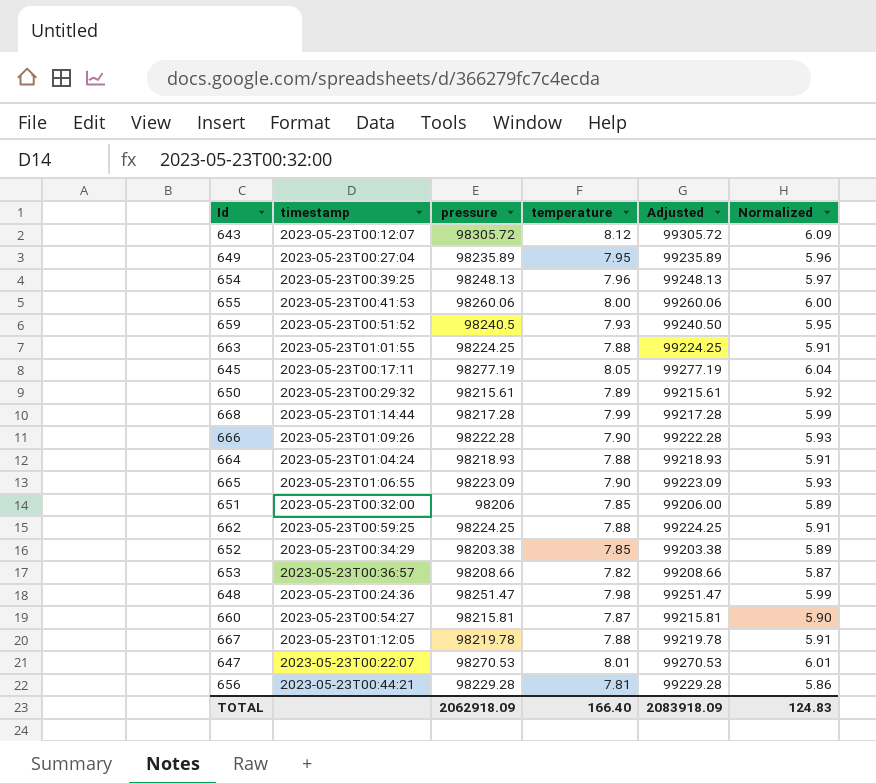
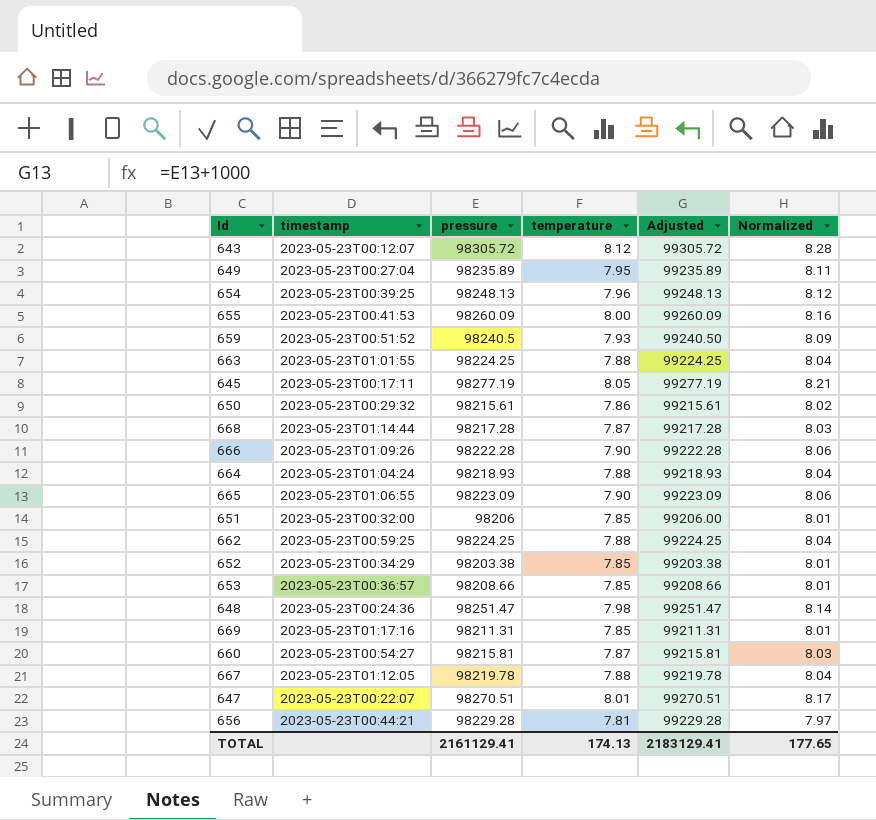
column Normalized | formula: [temperature] * 0.75 -> [temperature] * 1.02
655 | pressure: 98260.06 -> 98260.09
655 | Adjusted: 99260.06 -> 99260.09
650 | temperature: 7.89 -> 7.86
668 | temperature: 7.99 -> 7.87
653 | temperature: 7.82 -> 7.85
row 669: none -> 2023-05-23T01:17:16 | 98211.31 | 7.85 | 99211.31 | 8.01
647 | pressure: 98270.53 -> 98270.51
647 | Adjusted: 99270.53 -> 99270.51
TOTAL | pressure: 2062918.09 -> 2161129.41
TOTAL | temperature: 166.40 -> 174.13
TOTAL | Adjusted: 2083918.09 -> 2183129.41
TOTAL | Normalized: 124.83 -> 177.65

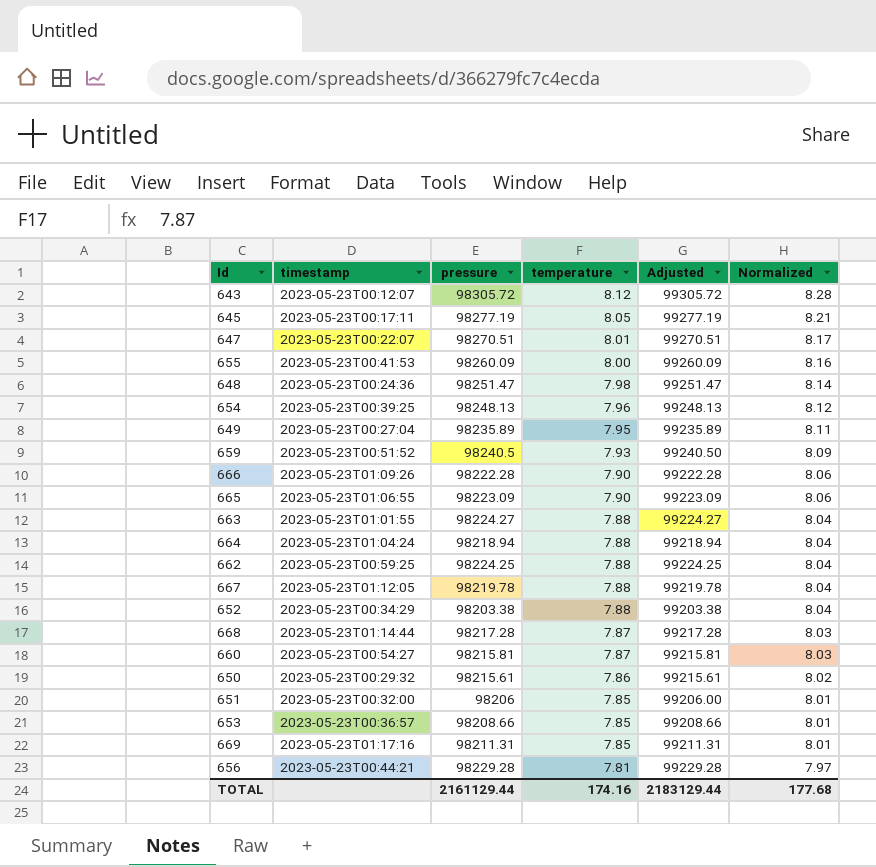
row order: none -> temperature descending
663 | pressure: 98224.25 -> 98224.27
663 | Adjusted: 99224.25 -> 99224.27
664 | pressure: 98218.93 -> 98218.94
664 | Adjusted: 99218.93 -> 99218.94
652 | temperature: 7.85 -> 7.88
652 | Normalized: 8.01 -> 8.04
TOTAL | pressure: 2161129.41 -> 2161129.44
TOTAL | temperature: 174.13 -> 174.16
TOTAL | Adjusted: 2183129.41 -> 2183129.44
TOTAL | Normalized: 177.65 -> 177.68

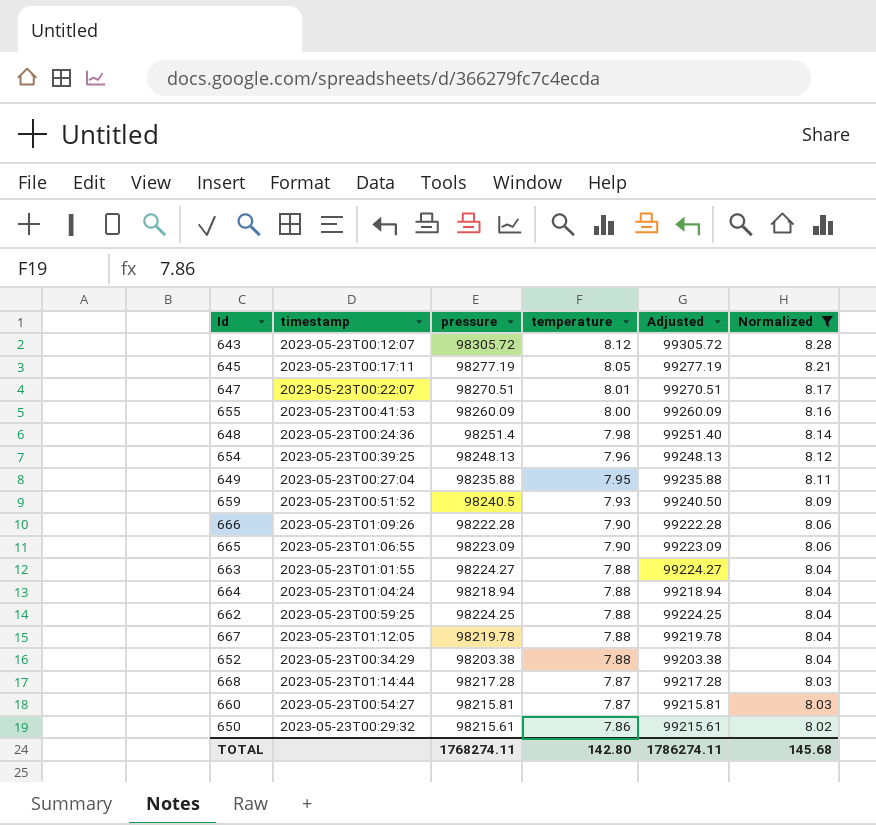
filter: none -> Normalized >= 8.02
648 | pressure: 98251.47 -> 98251.4
648 | Adjusted: 99251.47 -> 99251.40
649 | pressure: 98235.89 -> 98235.88
649 | Adjusted: 99235.89 -> 99235.88
TOTAL | pressure: 2161129.44 -> 1768274.11
TOTAL | temperature: 174.16 -> 142.80
TOTAL | Adjusted: 2183129.44 -> 1786274.11
TOTAL | Normalized: 177.68 -> 145.68

